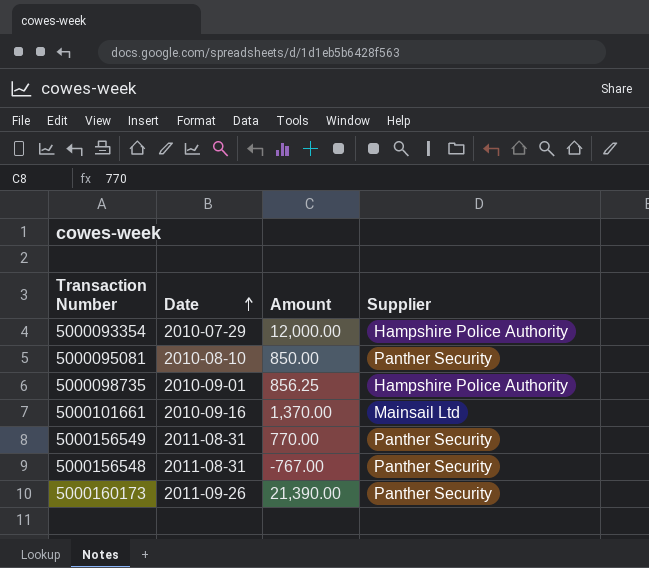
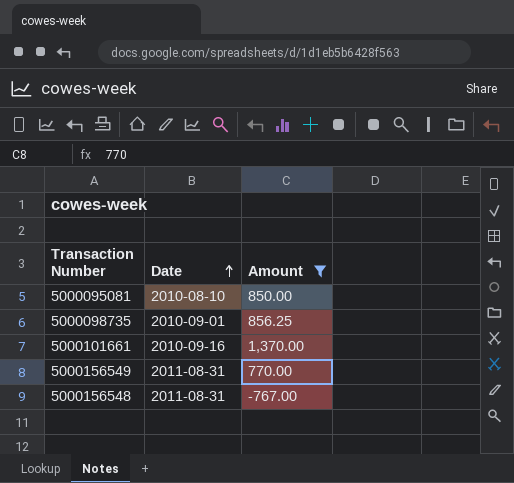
filter: none -> Amount <= 1,370.00
column Supplier | position: 4 -> none

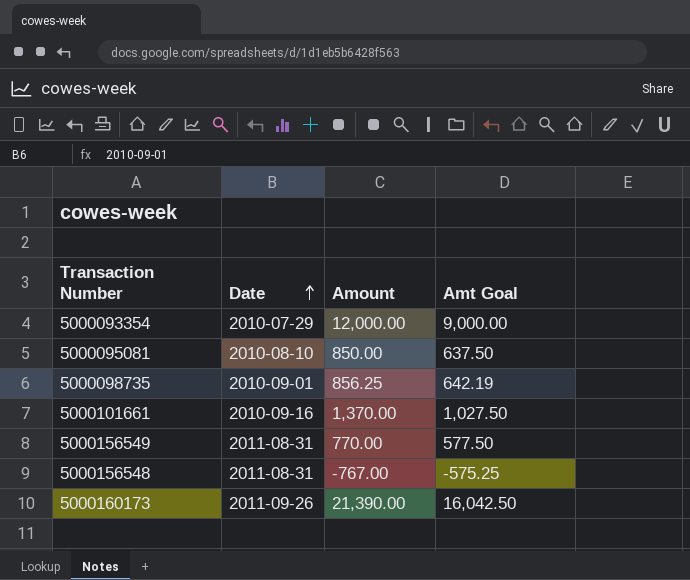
filter: Amount <= 1,370.00 -> none
column Amt Goal | formula: none -> [Amount] * 0.75

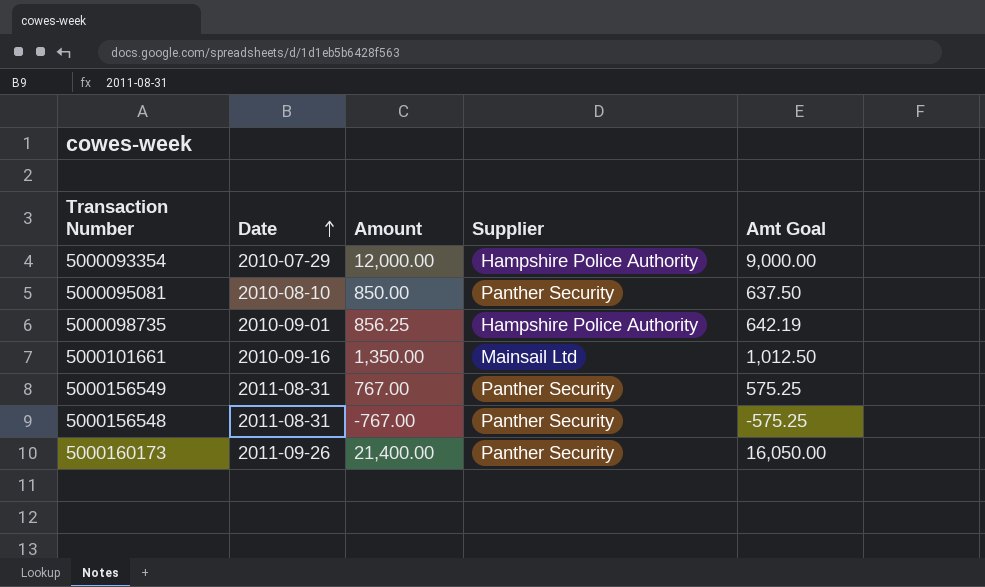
column Supplier | position: none -> 4
5000101661 | Amount: 1,370.00 -> 1,350.00
5000101661 | Amt Goal: 1,027.50 -> 1,012.50
5000156549 | Amount: 770.00 -> 767.00
5000156549 | Amt Goal: 577.50 -> 575.25
5000160173 | Amount: 21,390.00 -> 21,400.00
5000160173 | Amt Goal: 16,042.50 -> 16,050.00

